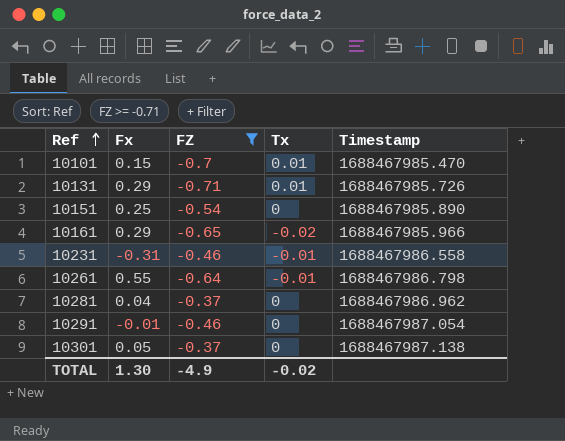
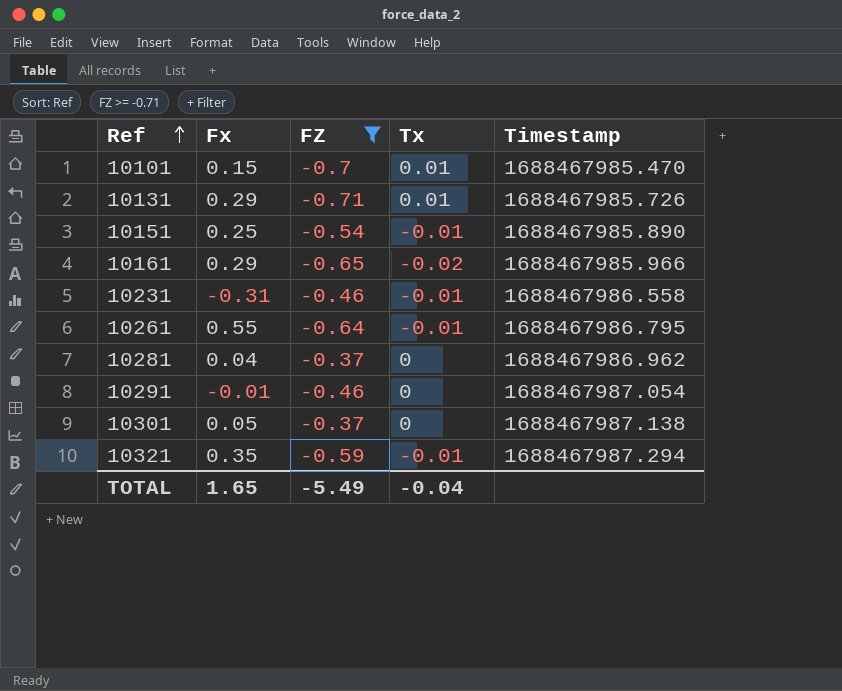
10151 | Tx: 0 -> -0.01
10261 | Timestamp: 1688467986.798 -> 1688467986.795
row 10321: none -> 0.35 | -0.59 | -0.01 | 1688467987.294
TOTAL | Fx: 1.30 -> 1.65
TOTAL | FZ: -4.9 -> -5.49
TOTAL | Tx: -0.02 -> -0.04

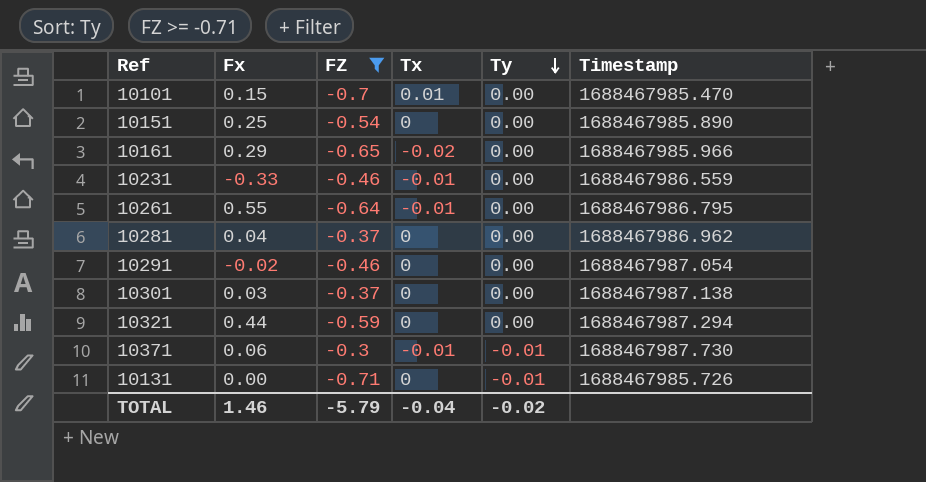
row order: Ref ascending -> Ty descending
column Ty | position: none -> 5
10151 | Tx: -0.01 -> 0
10231 | Fx: -0.31 -> -0.33
10231 | Timestamp: 1688467986.558 -> 1688467986.559
10291 | Fx: -0.01 -> -0.02
10301 | Fx: 0.05 -> 0.03
10321 | Fx: 0.35 -> 0.44
10321 | Tx: -0.01 -> 0
row 10371: none -> 0.06 | -0.3 | -0.01 | -0.01 | 1688467987.730
10131 | Fx: 0.29 -> 0.00
10131 | Tx: 0.01 -> 0
TOTAL | Fx: 1.65 -> 1.46
TOTAL | FZ: -5.49 -> -5.79

